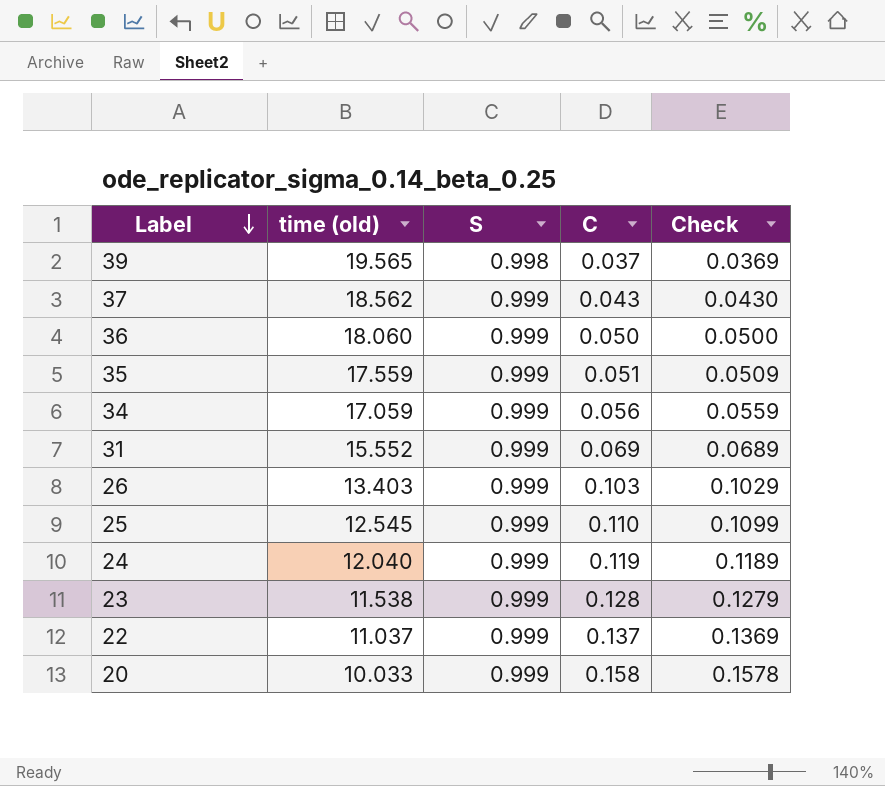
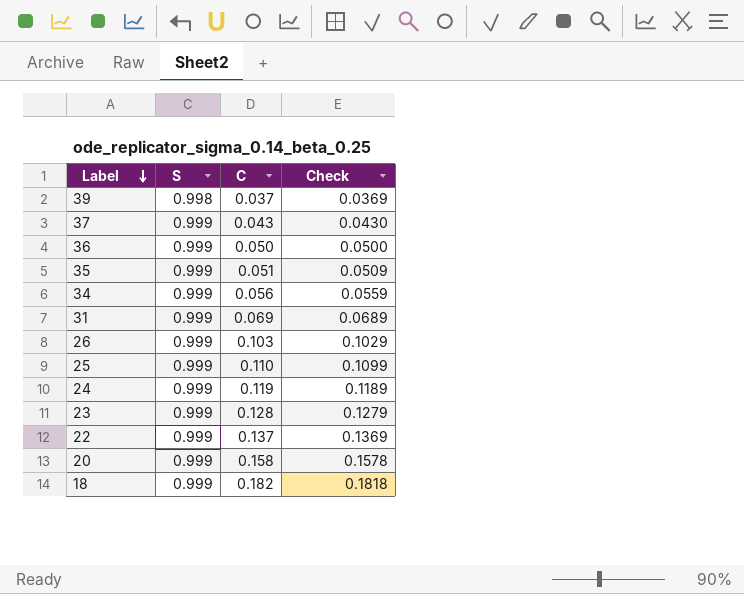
column time (old) | position: 2 -> none
row 18: none -> 0.999 | 0.182 | 0.1818

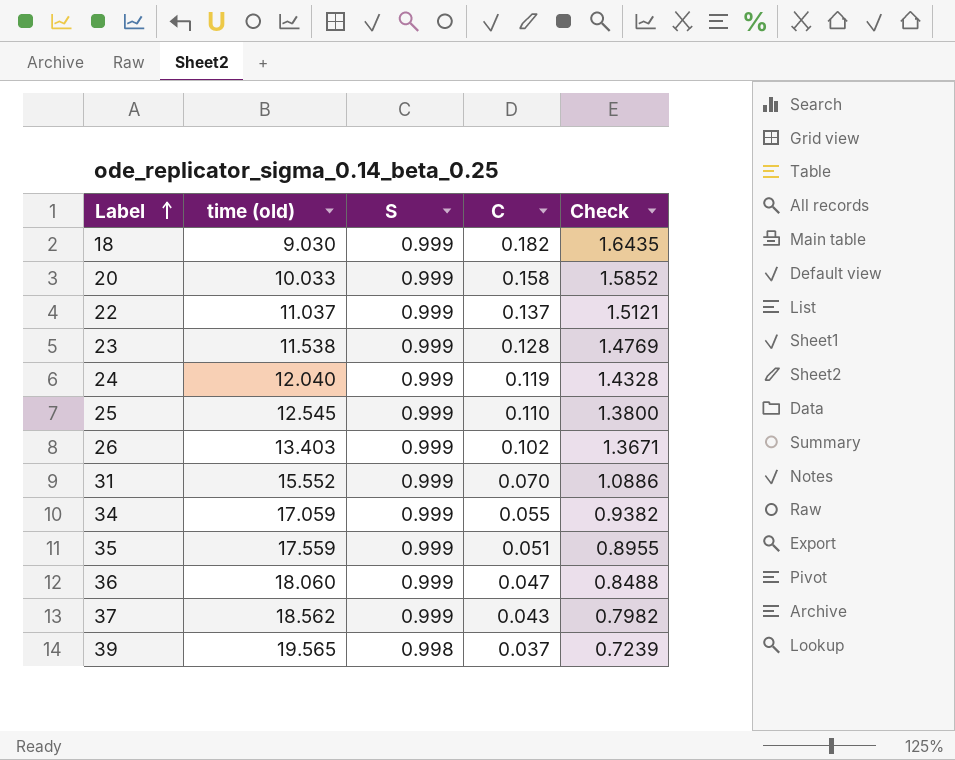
row order: Label descending -> Label ascending
column time (old) | position: none -> 2
column Check | formula: [S] * [C] -> [time (old)] * [C]
26 | C: 0.103 -> 0.102
31 | C: 0.069 -> 0.070
34 | C: 0.056 -> 0.055
36 | C: 0.050 -> 0.047

